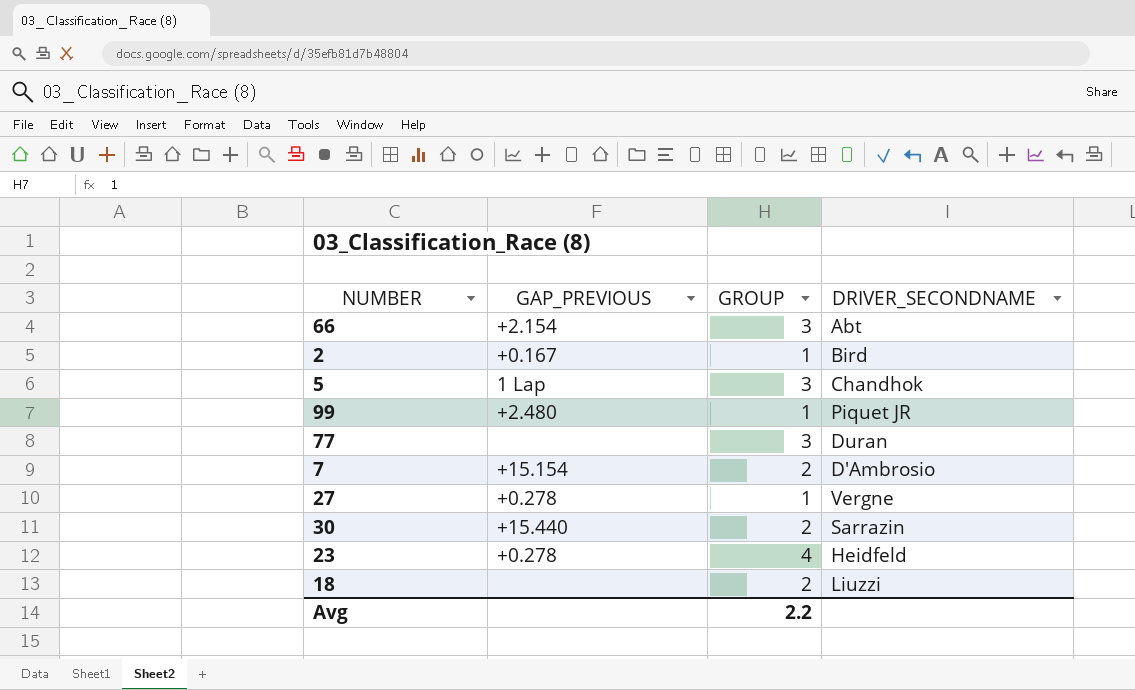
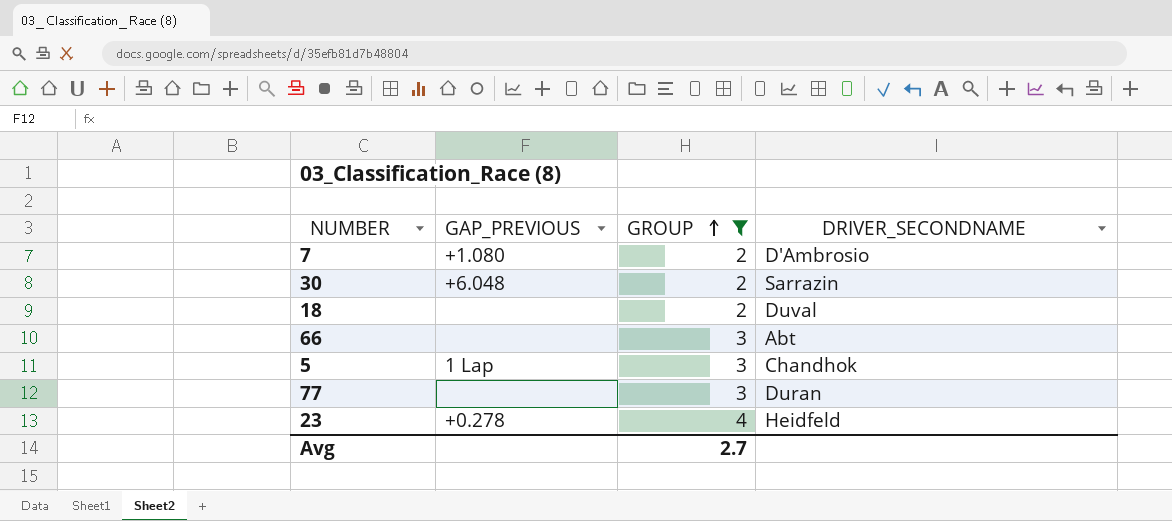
filter: none -> GROUP != 1
row order: none -> GROUP ascending
7 | GAP_PREVIOUS: +15.154 -> +1.080
30 | GAP_PREVIOUS: +15.440 -> +6.048
18 | DRIVER_SECONDNAME: Liuzzi -> Duval
66 | GAP_PREVIOUS: +2.154 -> none
Avg | GROUP: 2.2 -> 2.7

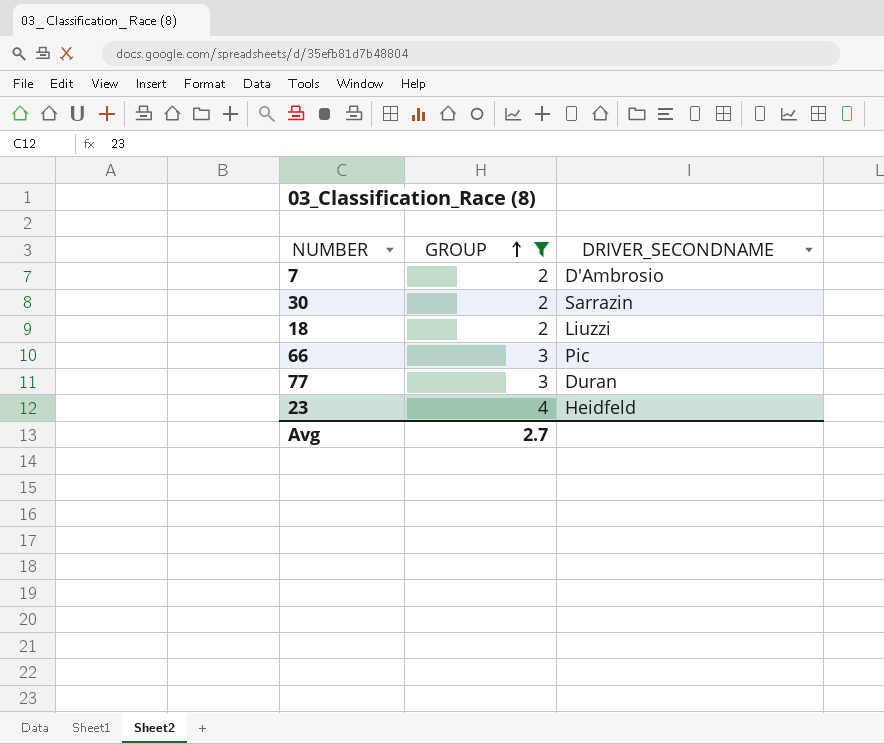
column GAP_PREVIOUS | position: 2 -> none
row 5: 1 Lap | 3 | Chandhok -> none
18 | DRIVER_SECONDNAME: Duval -> Liuzzi
66 | DRIVER_SECONDNAME: Abt -> Pic

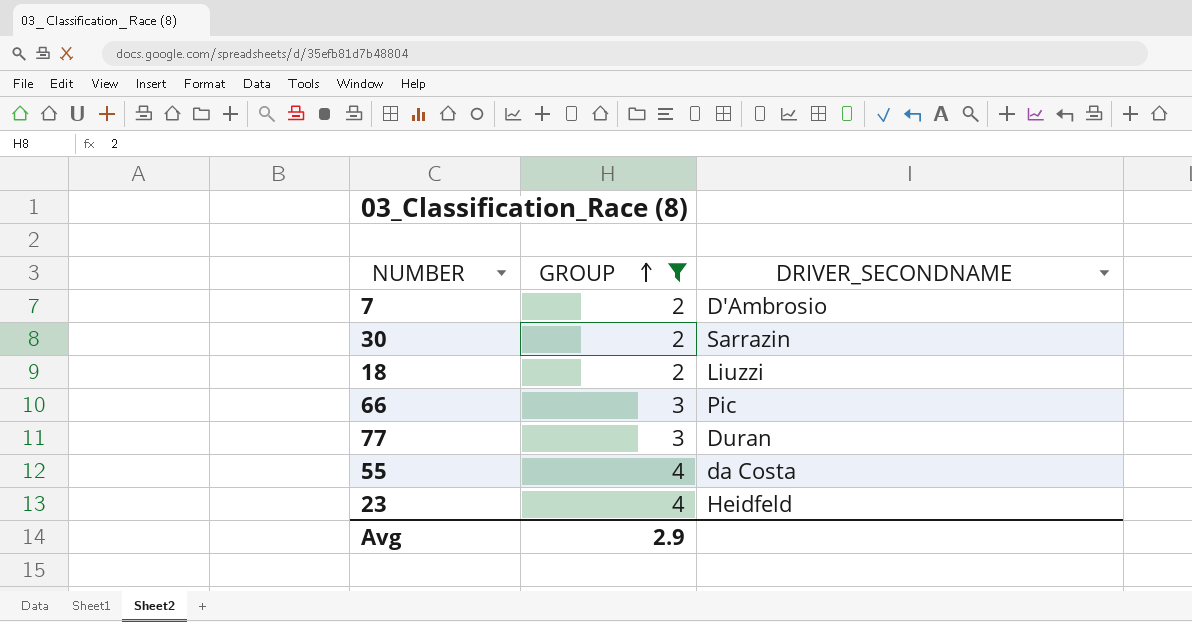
row 55: none -> 4 | da Costa
Avg | GROUP: 2.7 -> 2.9

